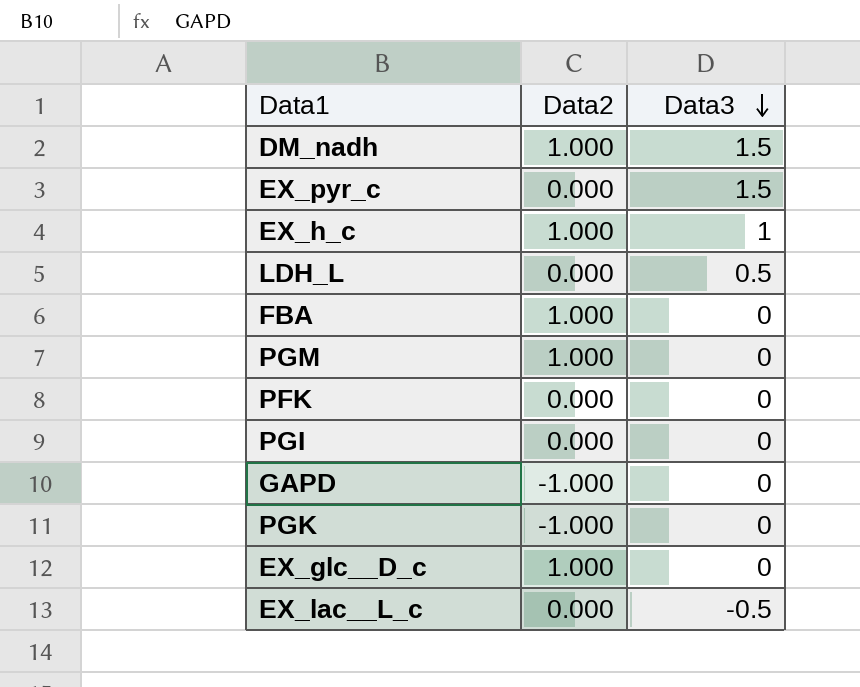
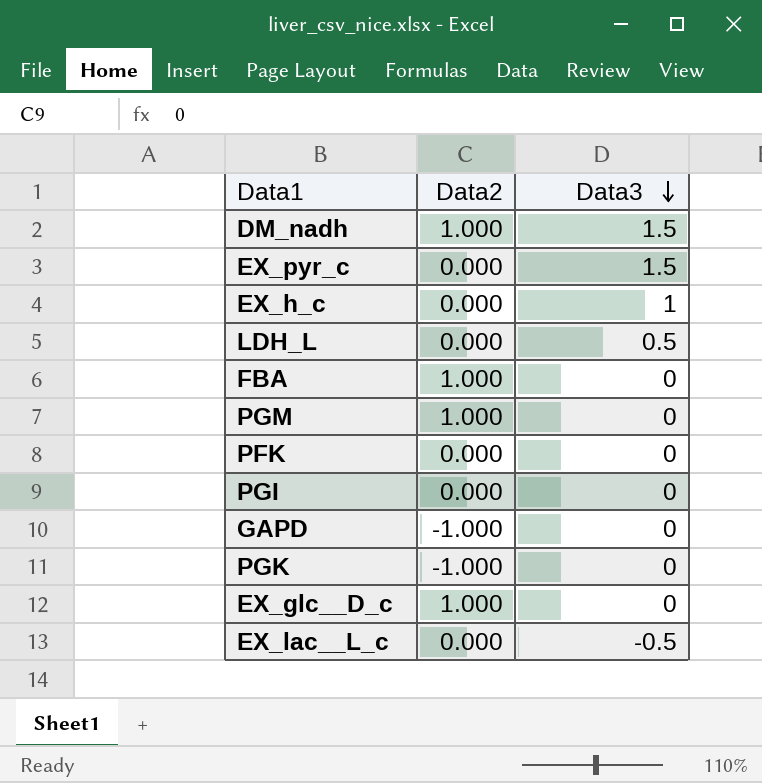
EX_h_c | Data2: 1.000 -> 0.000

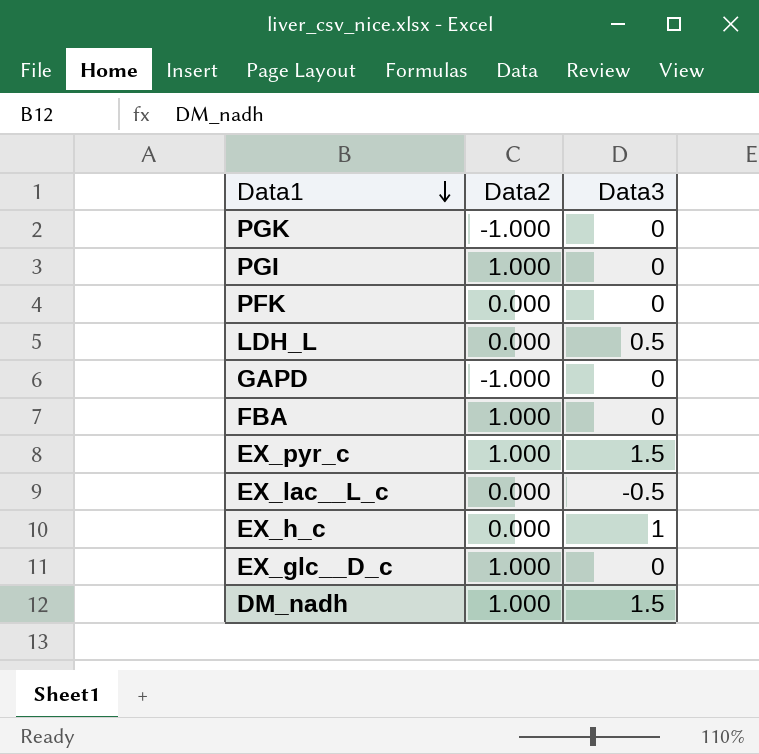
row order: Data3 descending -> Data1 descending
row PGM: 1.000 | 0 -> none
PGI | Data2: 0.000 -> 1.000
EX_pyr_c | Data2: 0.000 -> 1.000

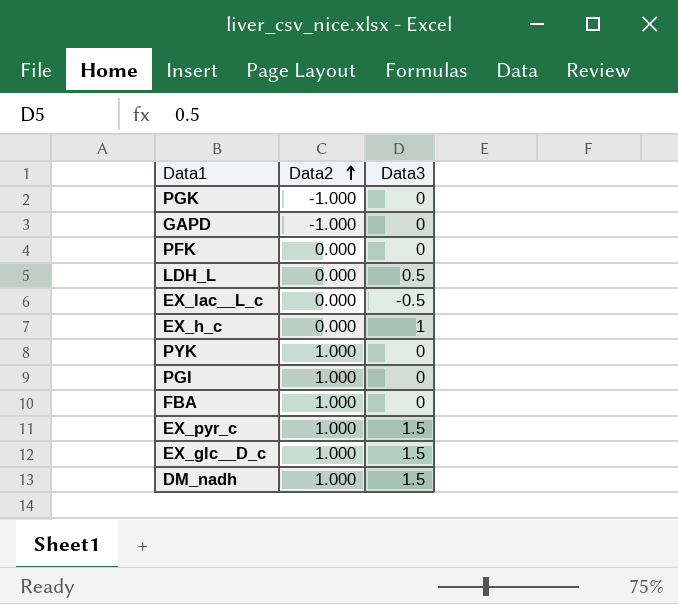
row order: Data1 descending -> Data2 ascending
row PYK: none -> 1.000 | 0
EX_glc__D_c | Data3: 0 -> 1.5

